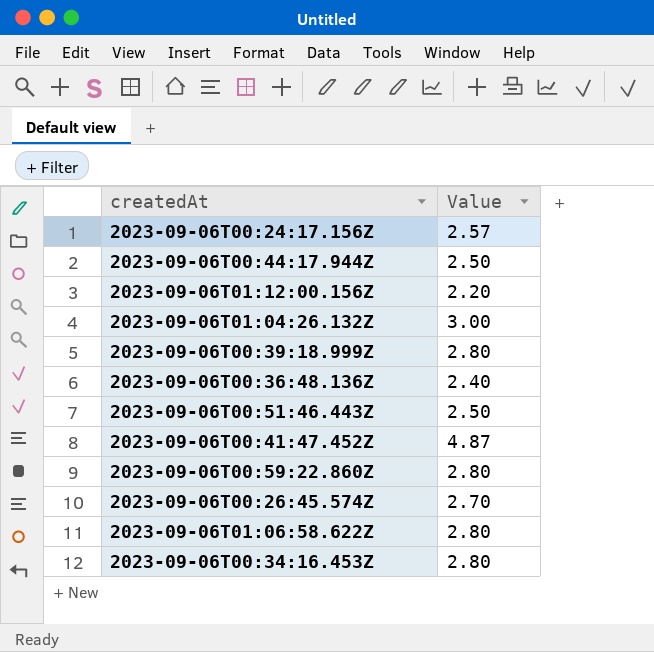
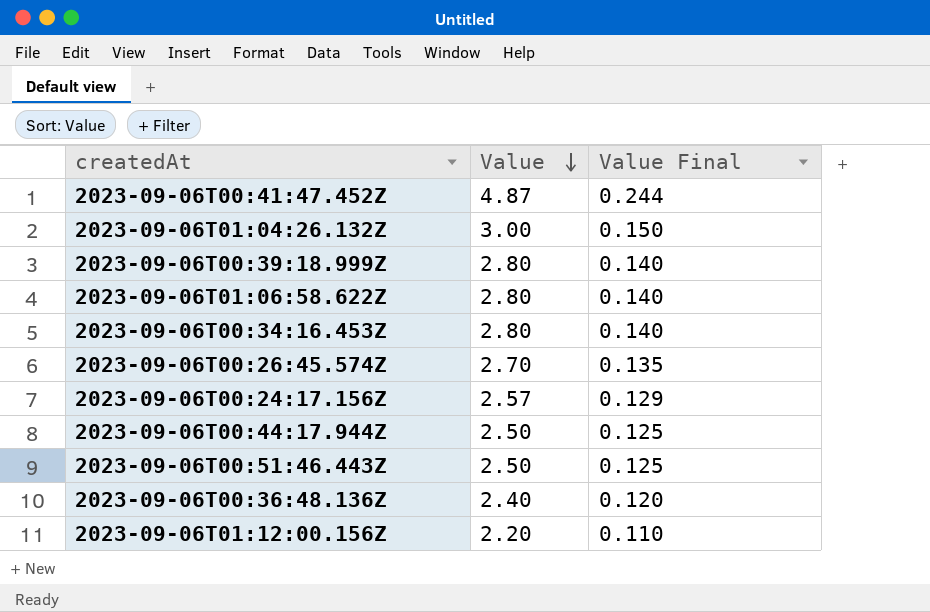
row order: none -> Value descending
column Value Final | formula: none -> [Value] * 0.05
row 2023-09-06T00:59:22.860Z: 2.80 -> none

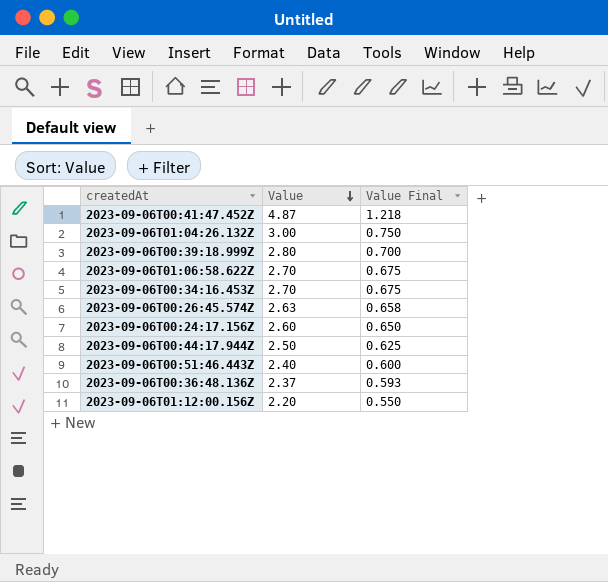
column Value Final | formula: [Value] * 0.05 -> [Value] * 0.25
2023-09-06T01:06:58.622Z | Value: 2.80 -> 2.70
2023-09-06T00:34:16.453Z | Value: 2.80 -> 2.70
2023-09-06T00:26:45.574Z | Value: 2.70 -> 2.63
2023-09-06T00:24:17.156Z | Value: 2.57 -> 2.60
2023-09-06T00:51:46.443Z | Value: 2.50 -> 2.40
2023-09-06T00:36:48.136Z | Value: 2.40 -> 2.37

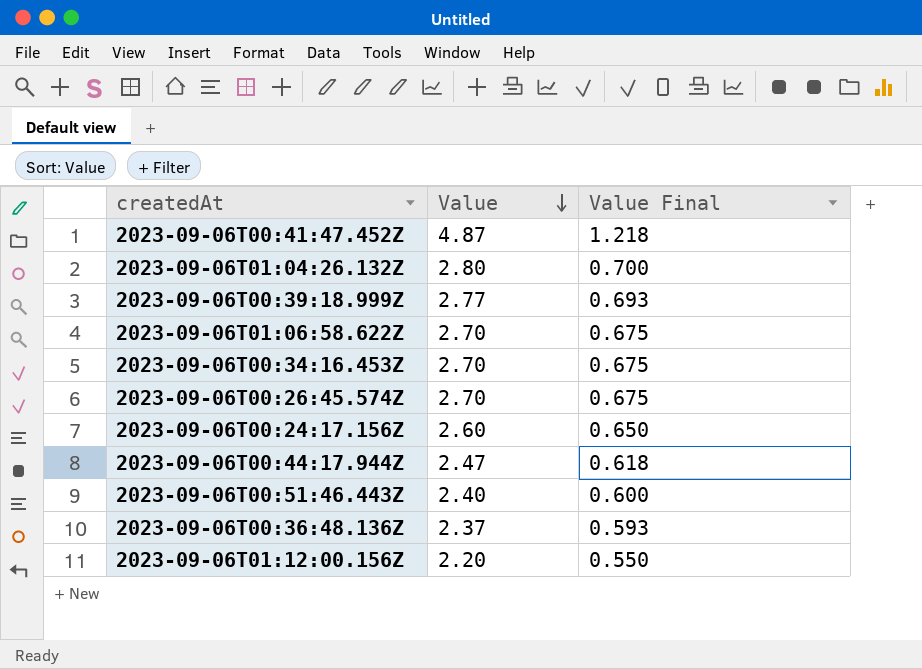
2023-09-06T01:04:26.132Z | Value: 3.00 -> 2.80
2023-09-06T01:04:26.132Z | Value Final: 0.750 -> 0.700
2023-09-06T00:39:18.999Z | Value: 2.80 -> 2.77
2023-09-06T00:39:18.999Z | Value Final: 0.700 -> 0.693
2023-09-06T00:26:45.574Z | Value: 2.63 -> 2.70
2023-09-06T00:26:45.574Z | Value Final: 0.658 -> 0.675
2023-09-06T00:44:17.944Z | Value: 2.50 -> 2.47
2023-09-06T00:44:17.944Z | Value Final: 0.625 -> 0.618

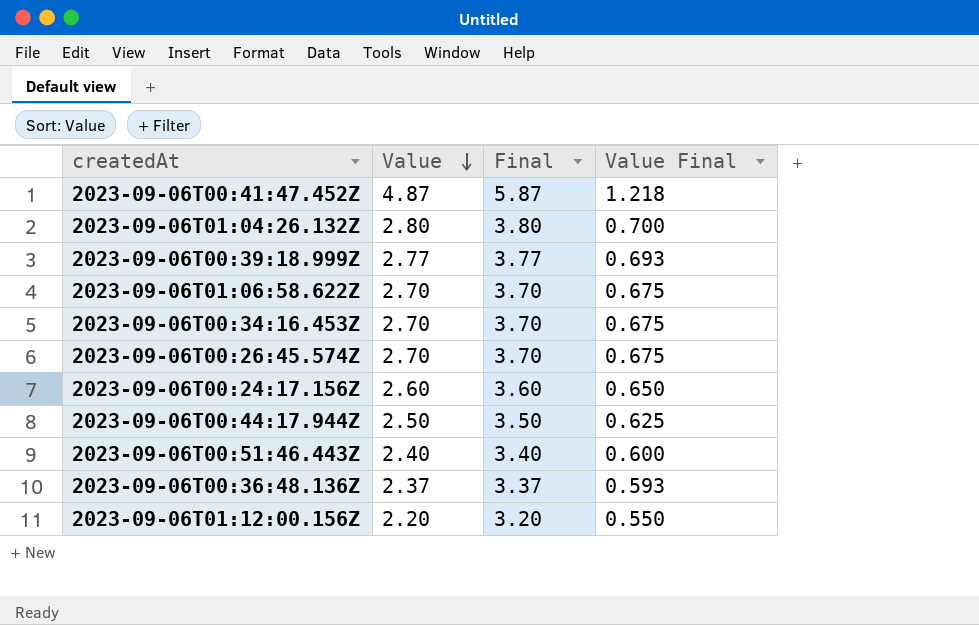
column Final | formula: none -> [Value] + 1
2023-09-06T00:44:17.944Z | Value: 2.47 -> 2.50
2023-09-06T00:44:17.944Z | Value Final: 0.618 -> 0.625

